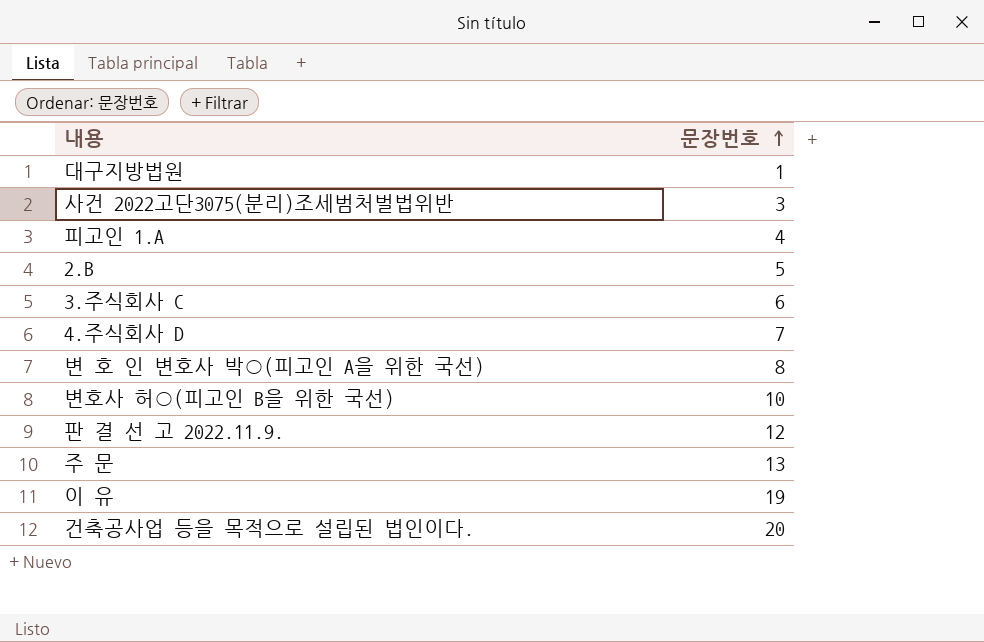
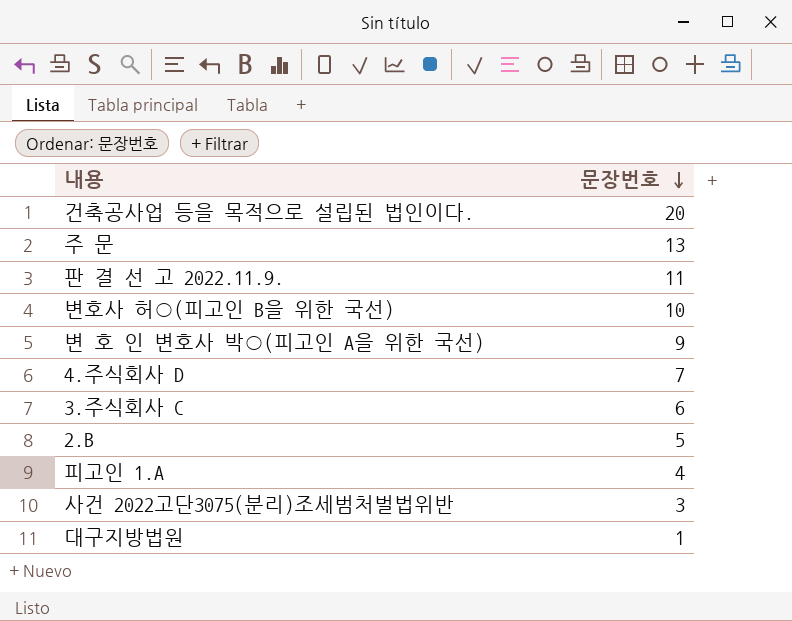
row order: 문장번호 ascending -> 문장번호 descending
row 이 유: 19 -> none
판 결 선 고 2022.11.9. | 문장번호: 12 -> 11
변 호 인 변호사 박○(피고인 A을 위한 국선) | 문장번호: 8 -> 9

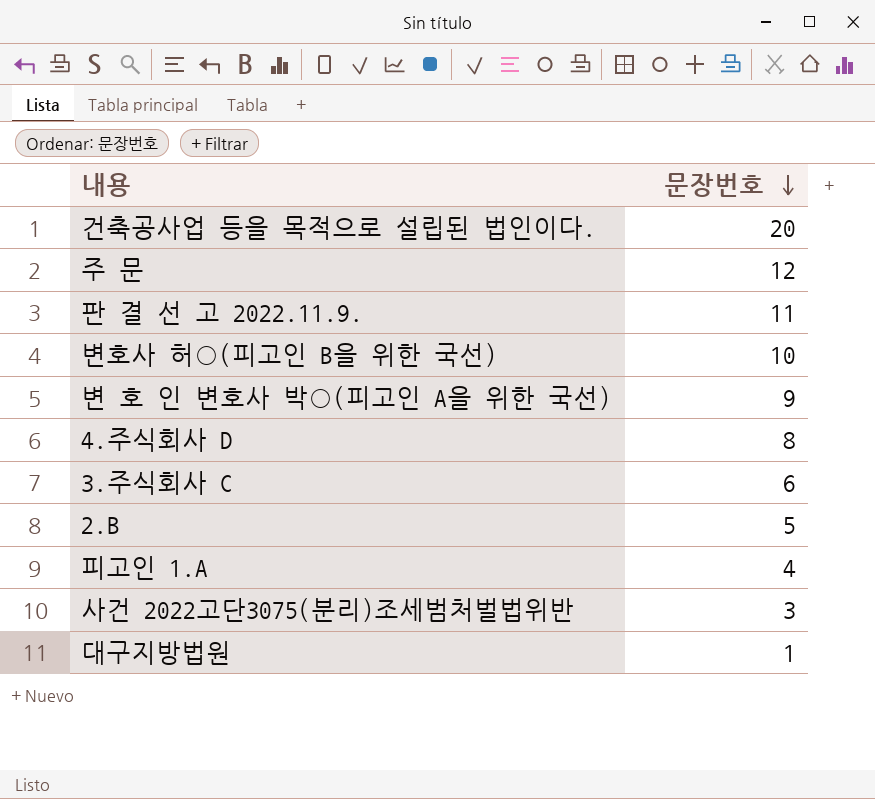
주 문 | 문장번호: 13 -> 12
4.주식회사 D | 문장번호: 7 -> 8

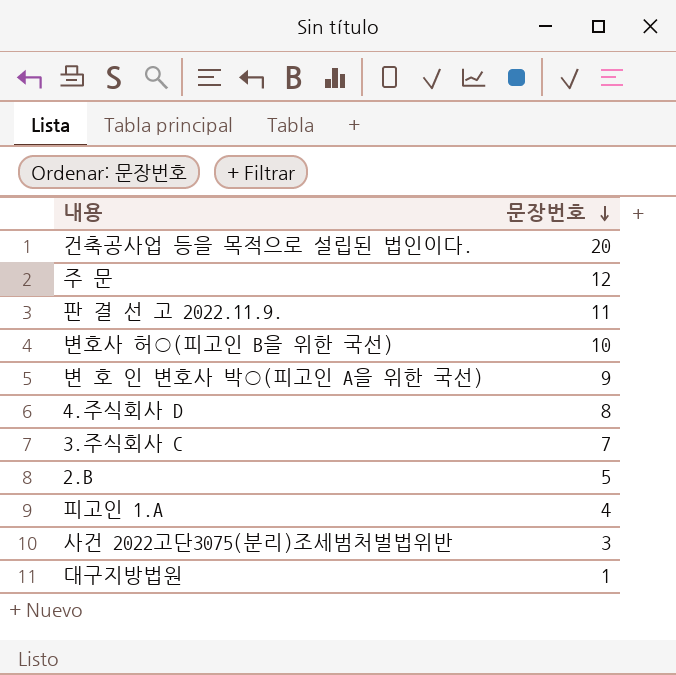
3.주식회사 C | 문장번호: 6 -> 7

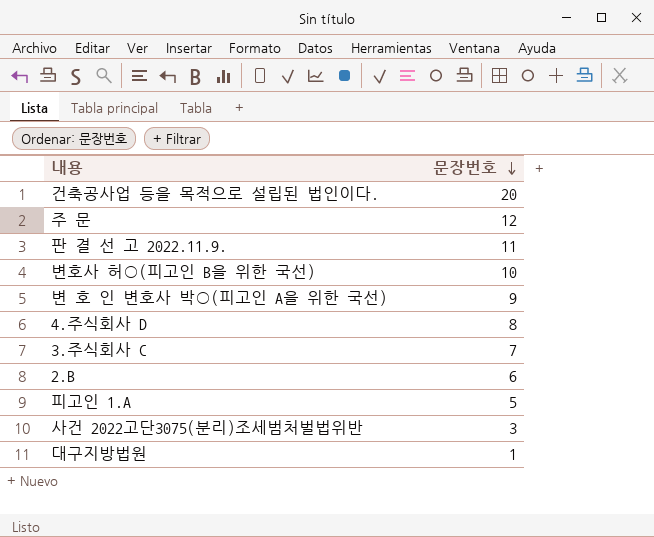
2.B | 문장번호: 5 -> 6
피고인 1.A | 문장번호: 4 -> 5

